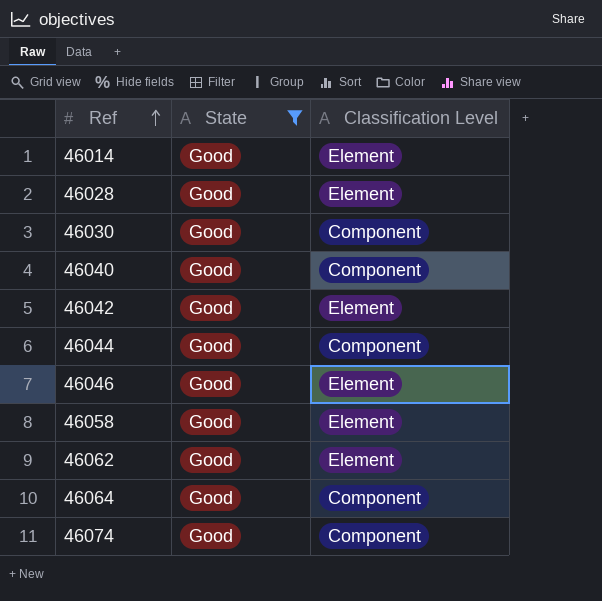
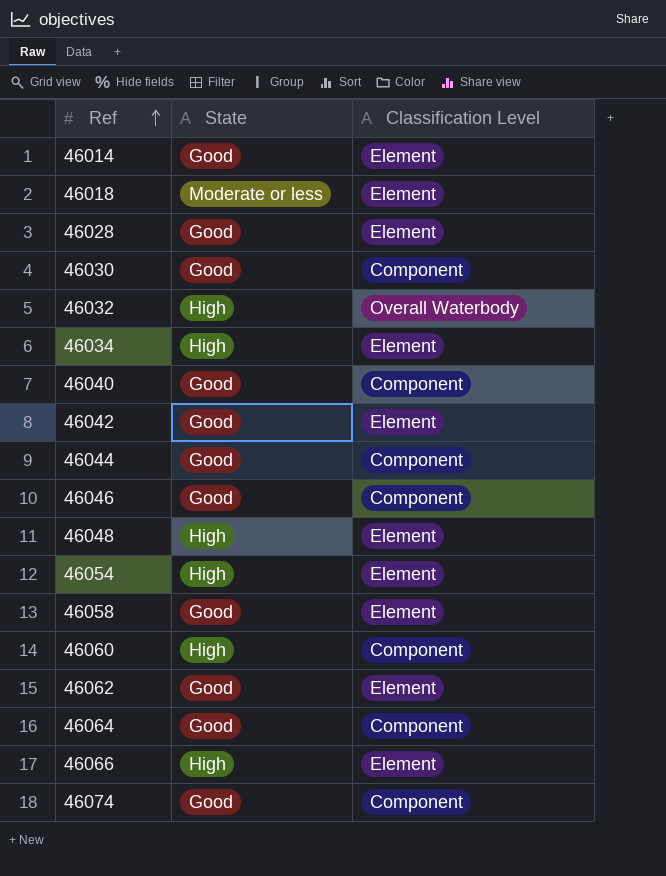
filter: State = Good -> none
46046 | Classification Level: Element -> Component

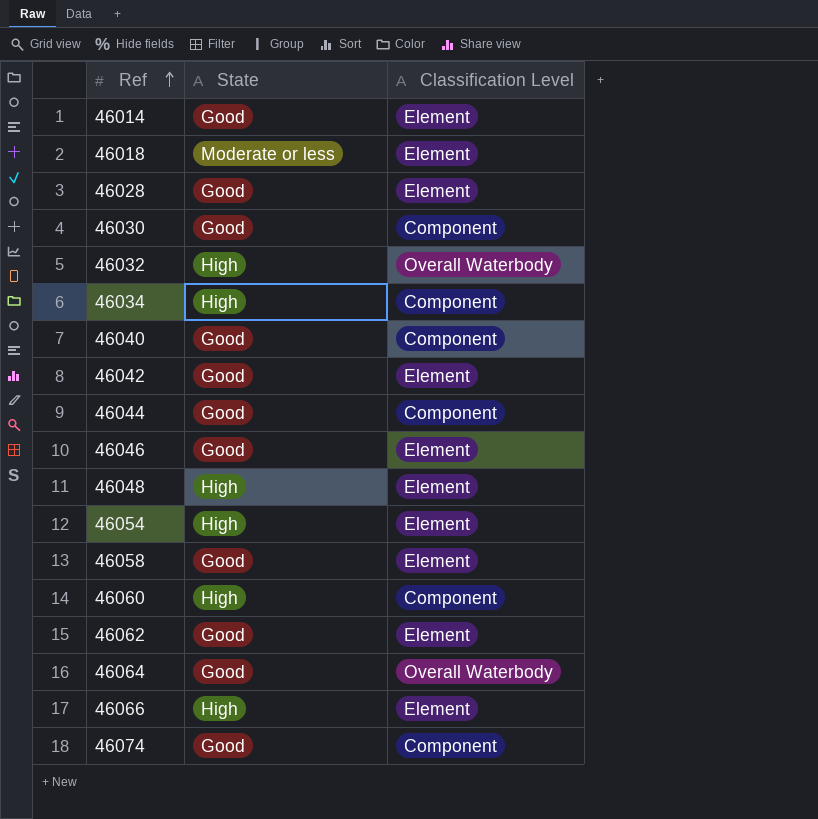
46034 | Classification Level: Element -> Component
46046 | Classification Level: Component -> Element
46064 | Classification Level: Component -> Overall Waterbody

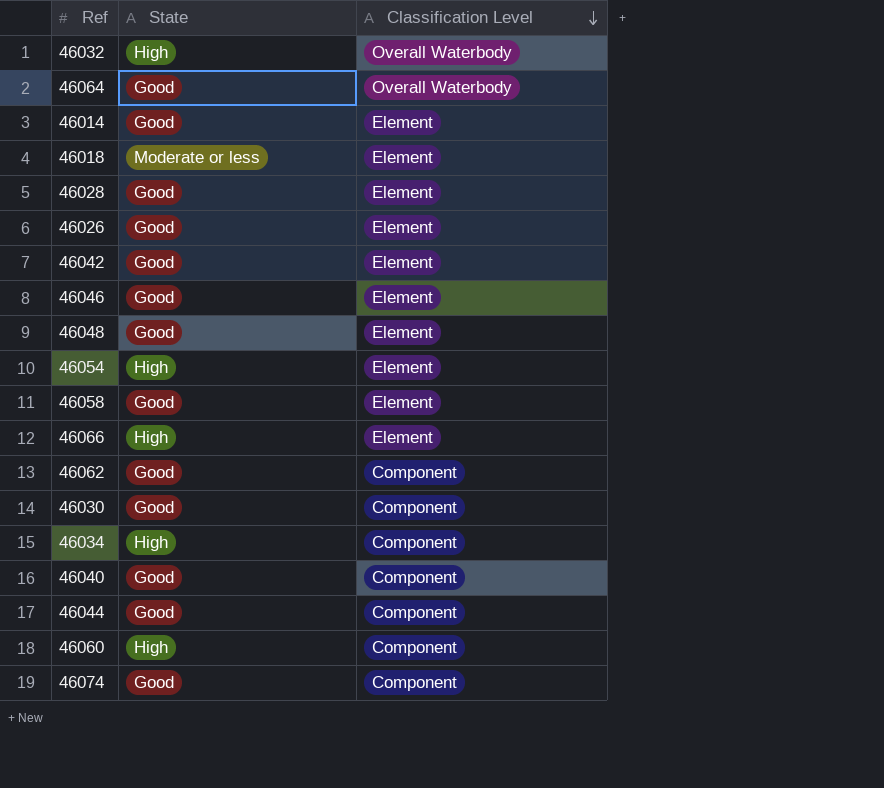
row order: Ref ascending -> Classification Level descending
row 46026: none -> Good | Element
46048 | State: High -> Good
46062 | Classification Level: Element -> Component

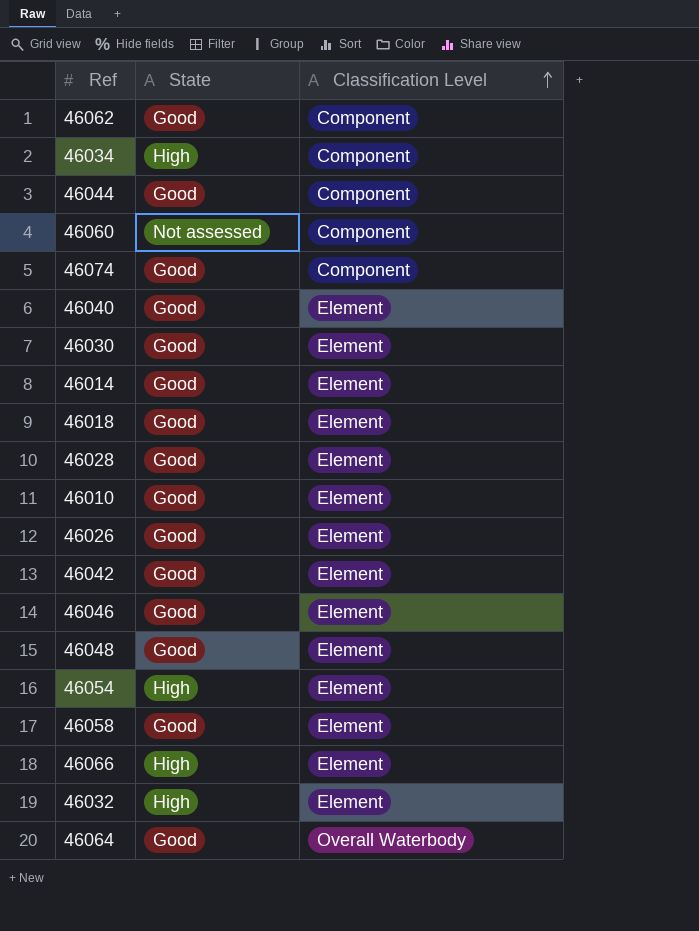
row order: Classification Level descending -> Classification Level ascending
46060 | State: High -> Not assessed
46040 | Classification Level: Component -> Element
46030 | Classification Level: Component -> Element
46018 | State: Moderate or less -> Good
row 46010: none -> Good | Element
46032 | Classification Level: Overall Waterbody -> Element

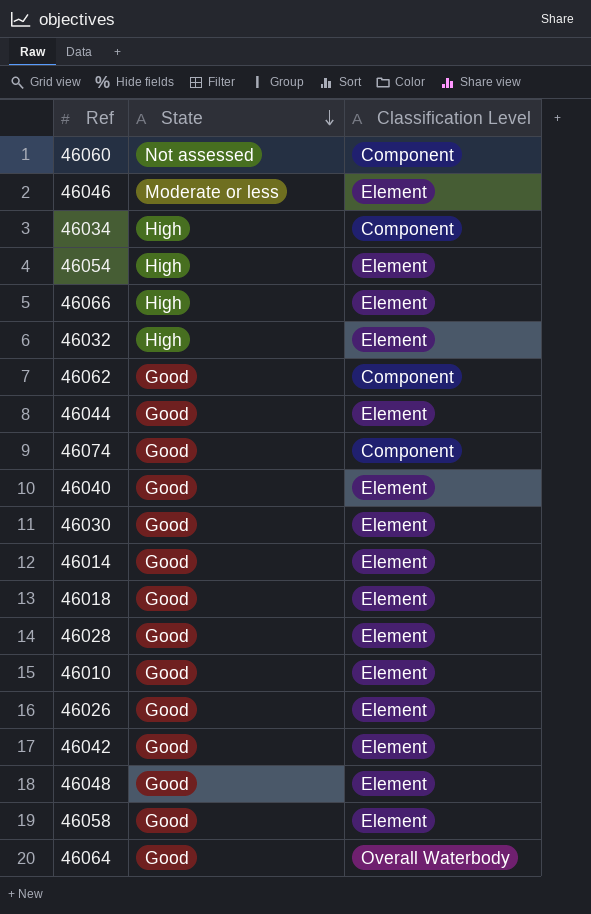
row order: Classification Level ascending -> State descending
46046 | State: Good -> Moderate or less
46044 | Classification Level: Component -> Element

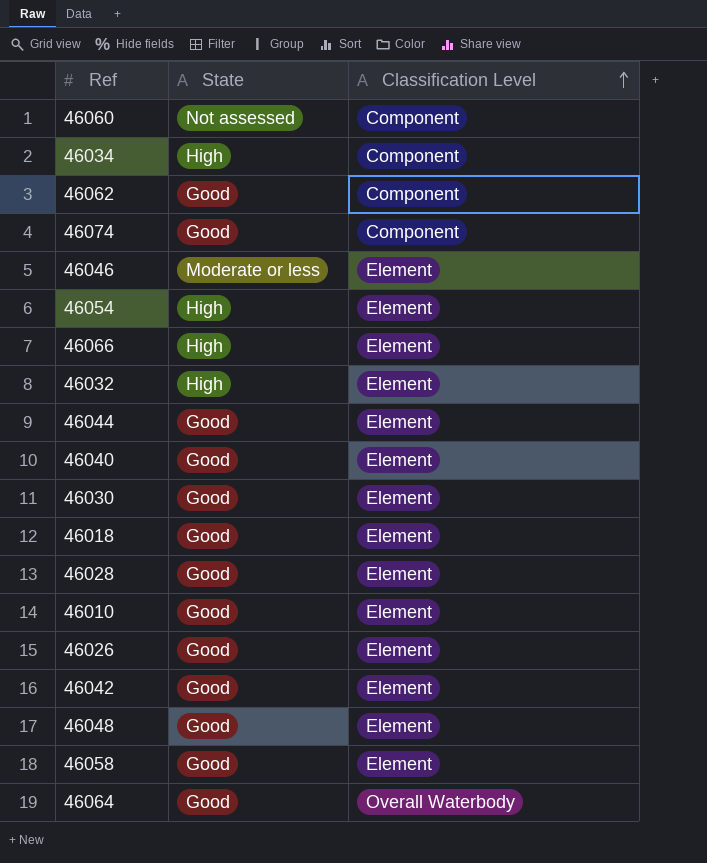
row order: State descending -> Classification Level ascending
row 46014: Good | Element -> none

